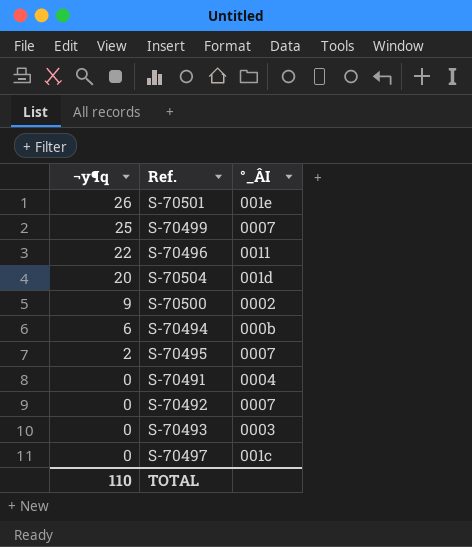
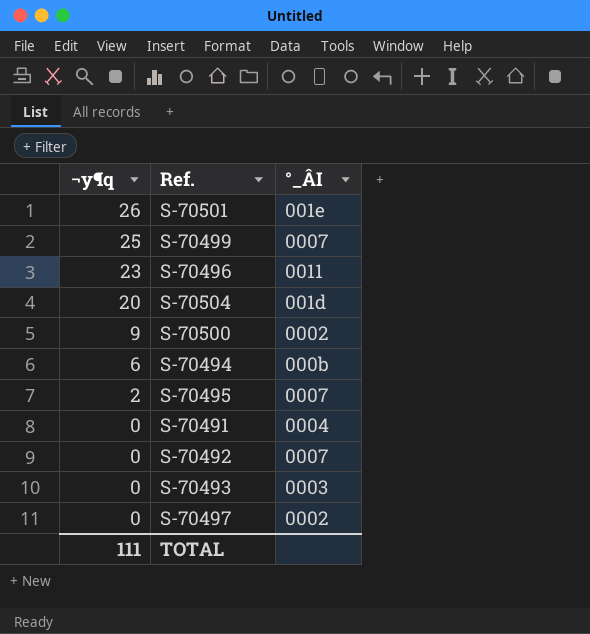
S-70496 | ¬y¶q: 22 -> 23
S-70497 | °_ÂI: 001c -> 0002
TOTAL | ¬y¶q: 110 -> 111

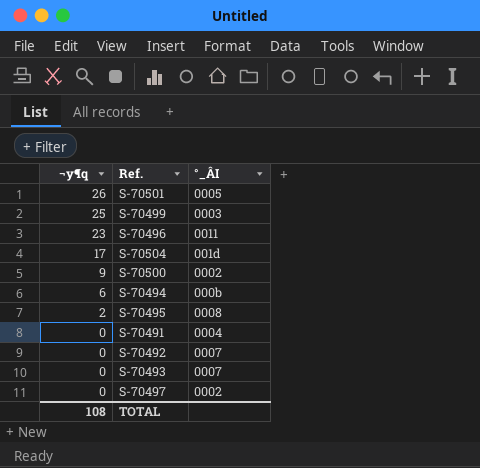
S-70501 | °_ÂI: 001e -> 0005
S-70499 | °_ÂI: 0007 -> 0003
S-70504 | ¬y¶q: 20 -> 17
S-70495 | °_ÂI: 0007 -> 0008
S-70493 | °_ÂI: 0003 -> 0007
TOTAL | ¬y¶q: 111 -> 108

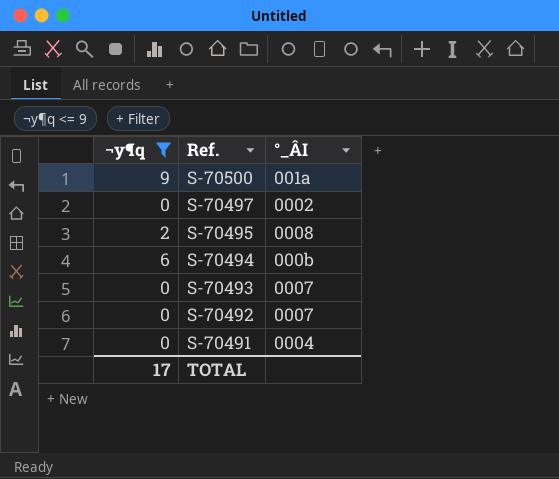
filter: none -> ¬y¶q <= 9
row order: ¬y¶q descending -> Ref. descending
S-70500 | °_ÂI: 0002 -> 001a
TOTAL | ¬y¶q: 108 -> 17

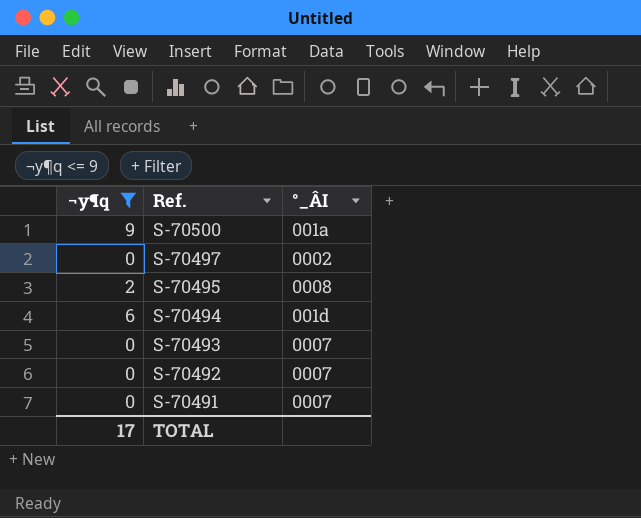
S-70494 | °_ÂI: 000b -> 001d
S-70491 | °_ÂI: 0004 -> 0007

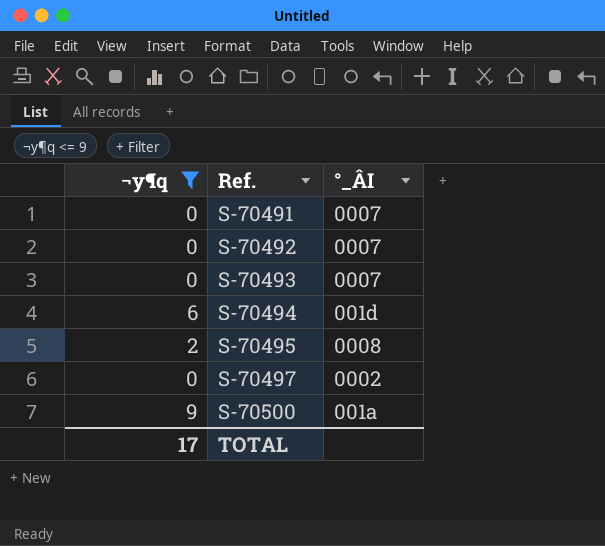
row order: Ref. descending -> Ref. ascending

